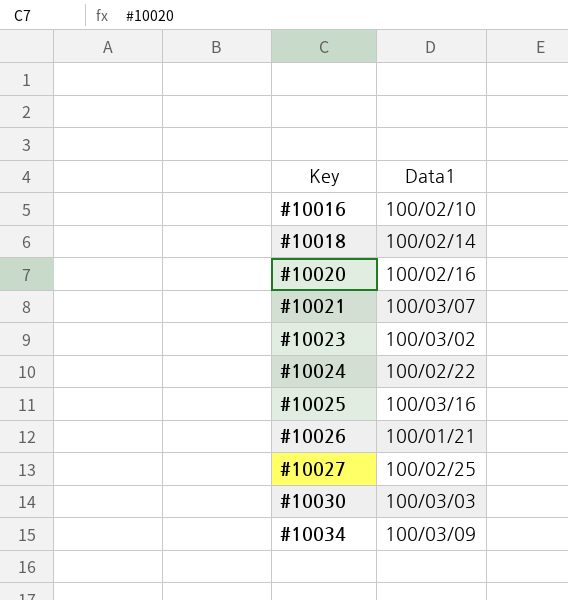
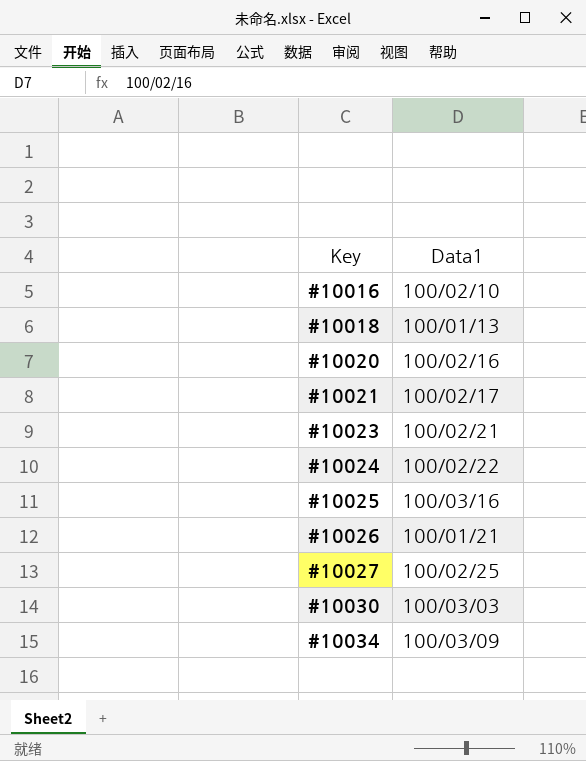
#10018 | Data1: 100/02/14 -> 100/01/13
#10021 | Data1: 100/03/07 -> 100/02/17
#10023 | Data1: 100/03/02 -> 100/02/21

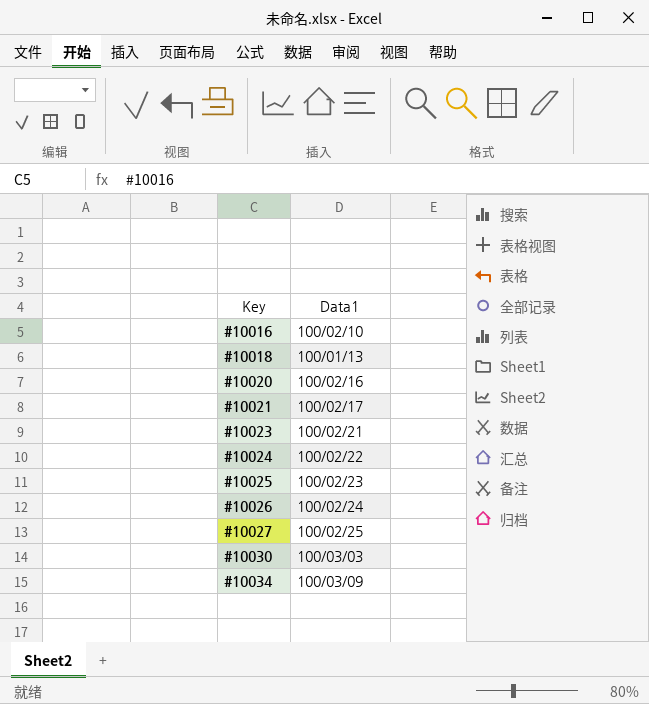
#10025 | Data1: 100/03/16 -> 100/02/23
#10026 | Data1: 100/01/21 -> 100/02/24

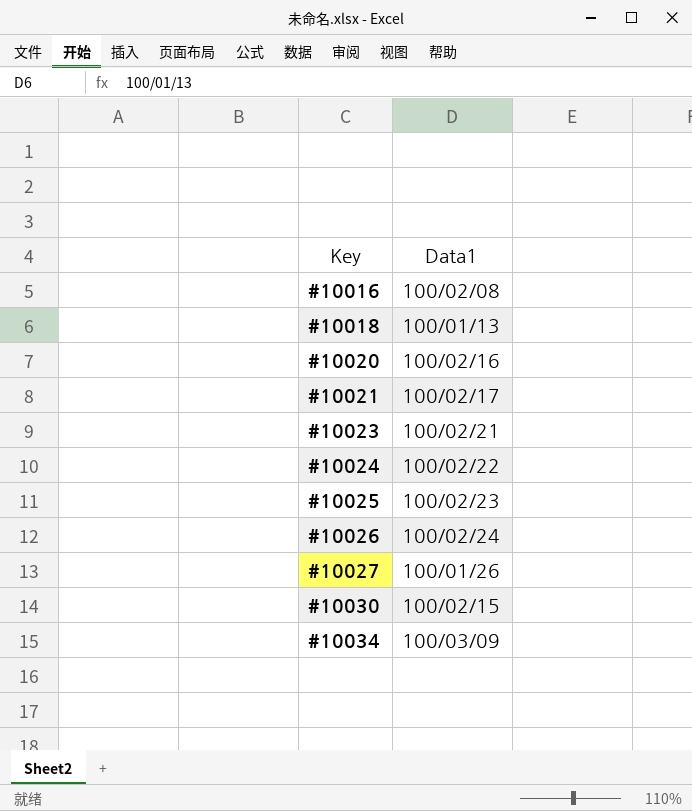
#10016 | Data1: 100/02/10 -> 100/02/08
#10027 | Data1: 100/02/25 -> 100/01/26
#10030 | Data1: 100/03/03 -> 100/02/15

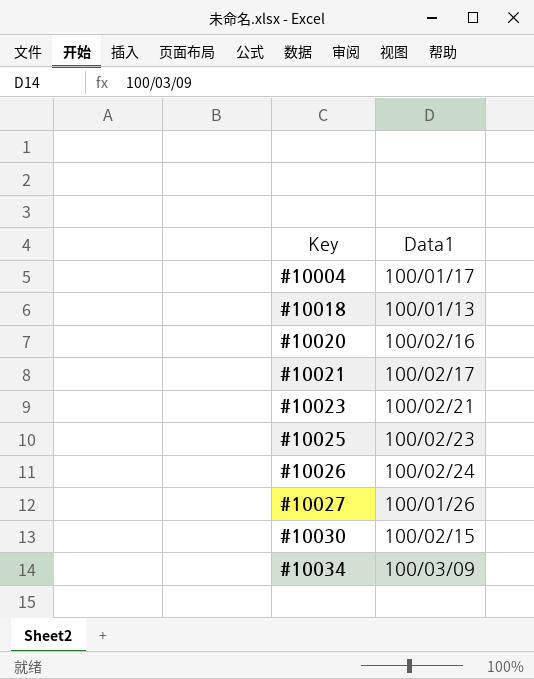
row #10016: 100/02/08 -> none
row #10024: 100/02/22 -> none
row #10004: none -> 100/01/17

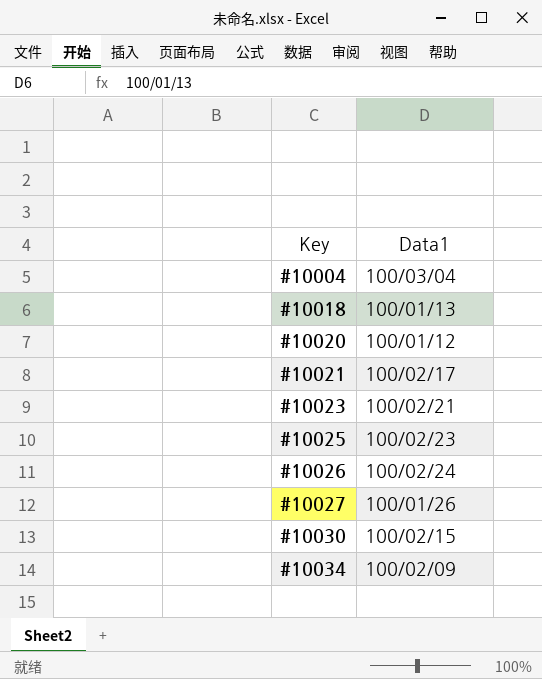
#10004 | Data1: 100/01/17 -> 100/03/04
#10020 | Data1: 100/02/16 -> 100/01/12
#10034 | Data1: 100/03/09 -> 100/02/09

